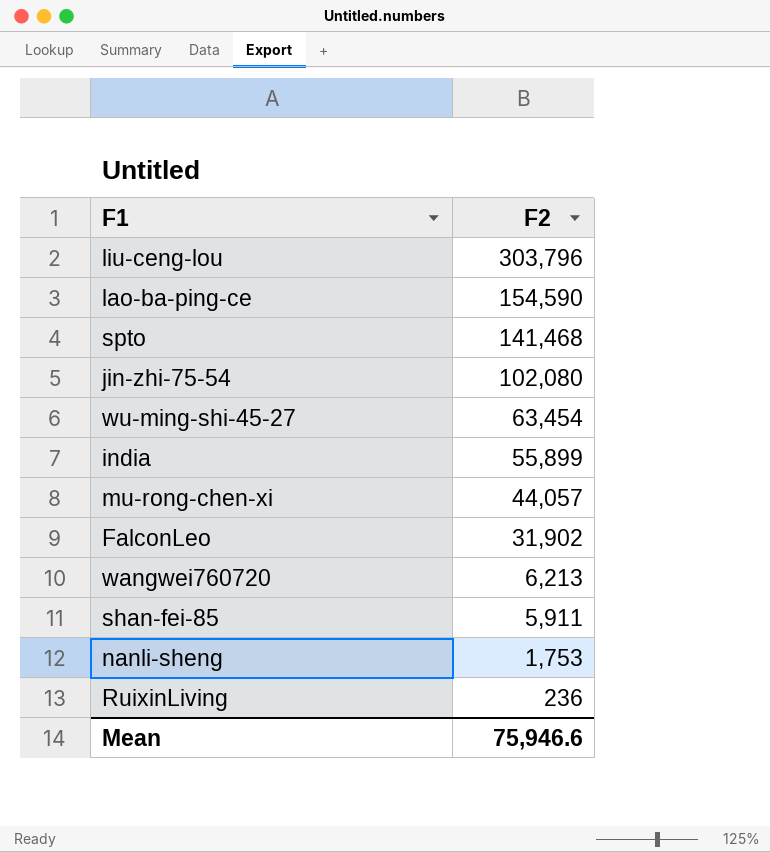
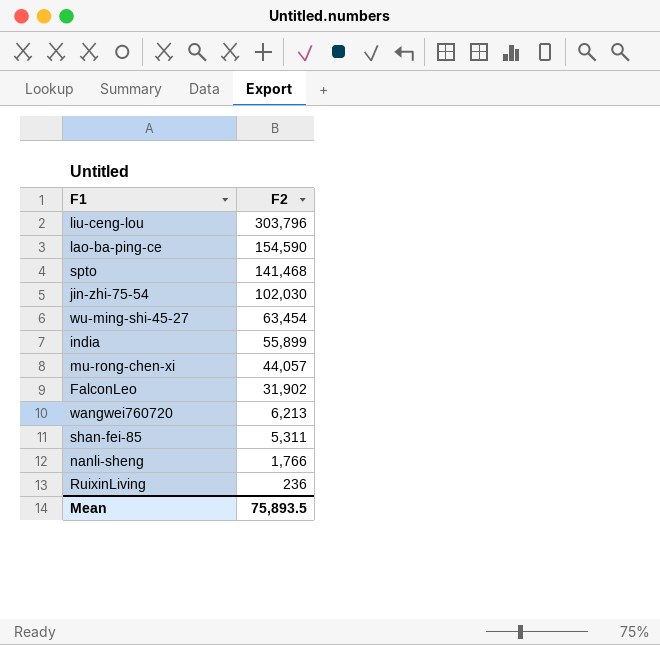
jin-zhi-75-54 | F2: 102,080 -> 102,030
shan-fei-85 | F2: 5,911 -> 5,311
nanli-sheng | F2: 1,753 -> 1,766
Mean | F2: 75,946.6 -> 75,893.5

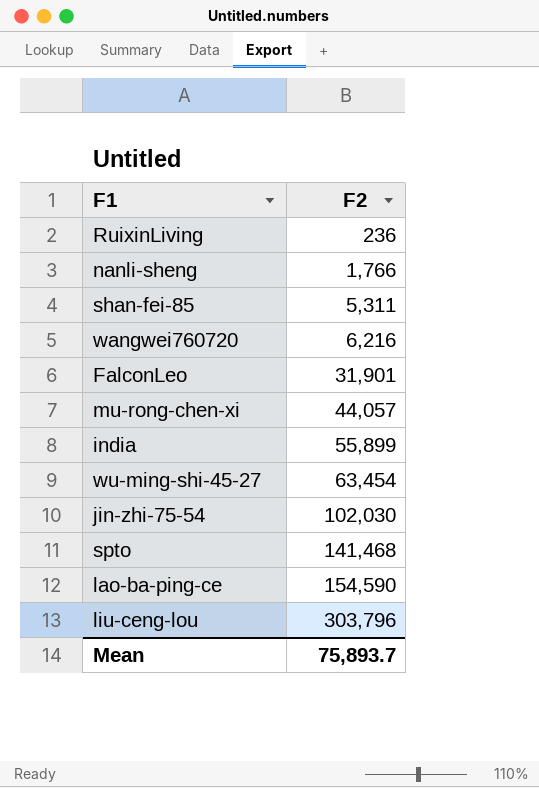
row order: F2 descending -> F2 ascending
wangwei760720 | F2: 6,213 -> 6,216
FalconLeo | F2: 31,902 -> 31,901
Mean | F2: 75,893.5 -> 75,893.7

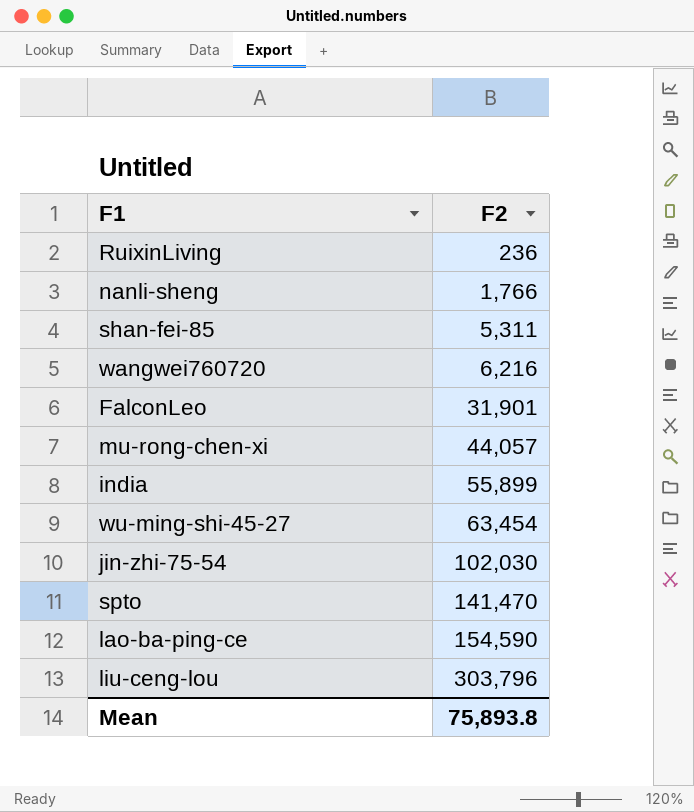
spto | F2: 141,468 -> 141,470
Mean | F2: 75,893.7 -> 75,893.8

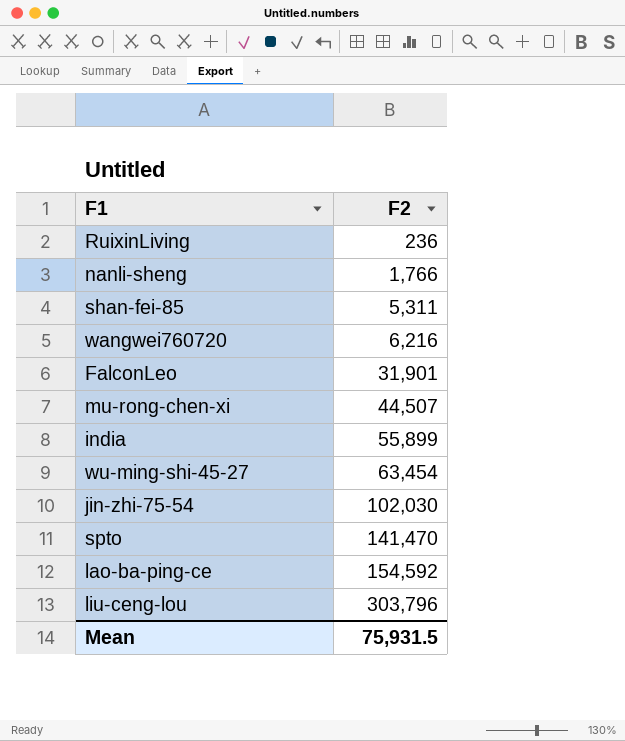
mu-rong-chen-xi | F2: 44,057 -> 44,507
lao-ba-ping-ce | F2: 154,590 -> 154,592
Mean | F2: 75,893.8 -> 75,931.5

